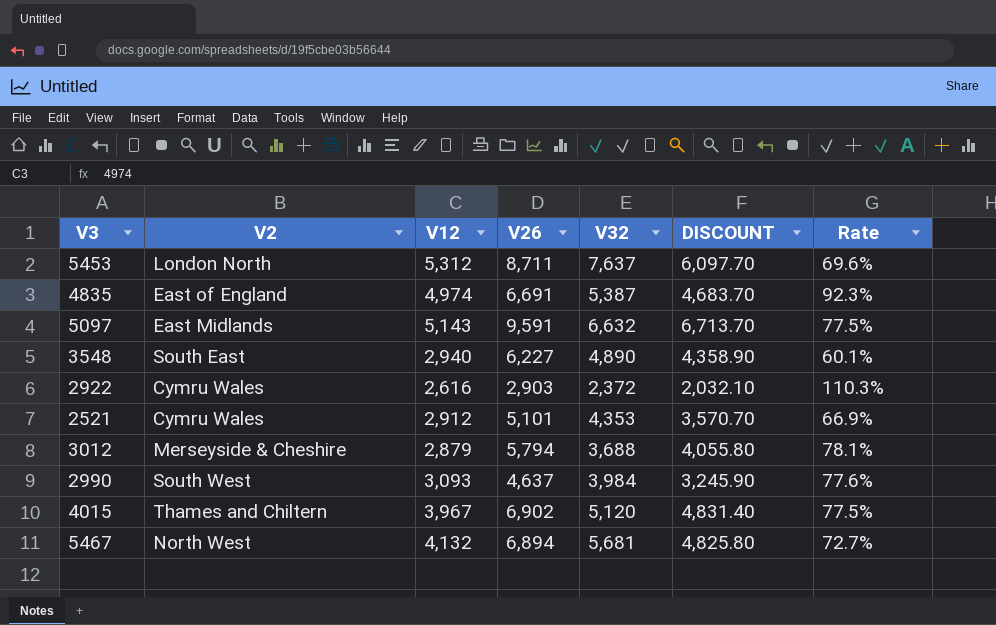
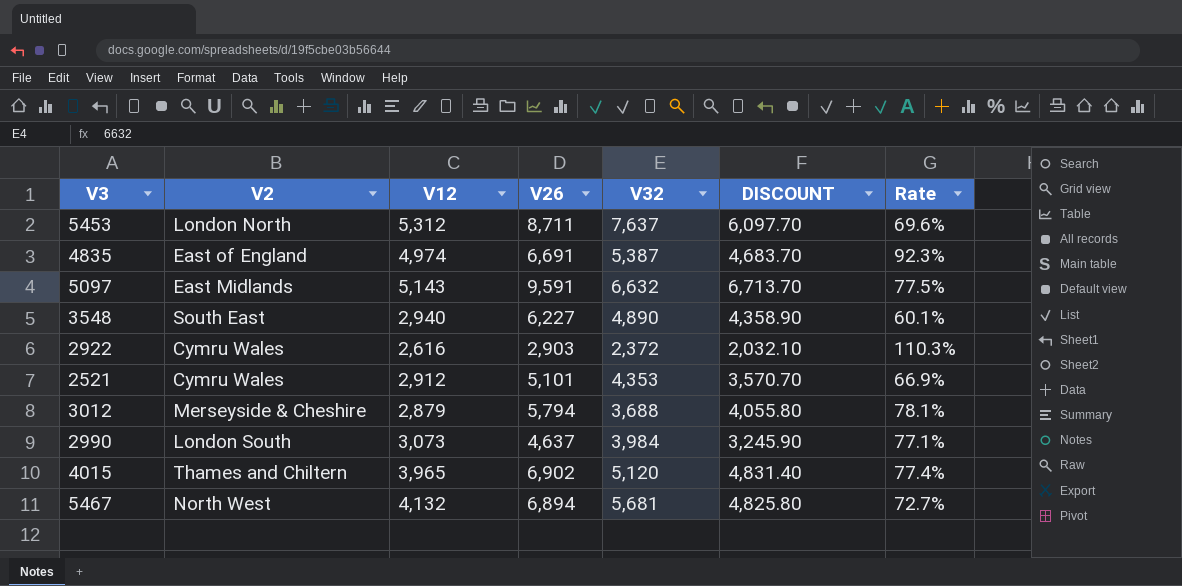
2990 | V2: South West -> London South
2990 | V12: 3,093 -> 3,073
2990 | Rate: 77.6% -> 77.1%
4015 | V12: 3,967 -> 3,965
4015 | Rate: 77.5% -> 77.4%

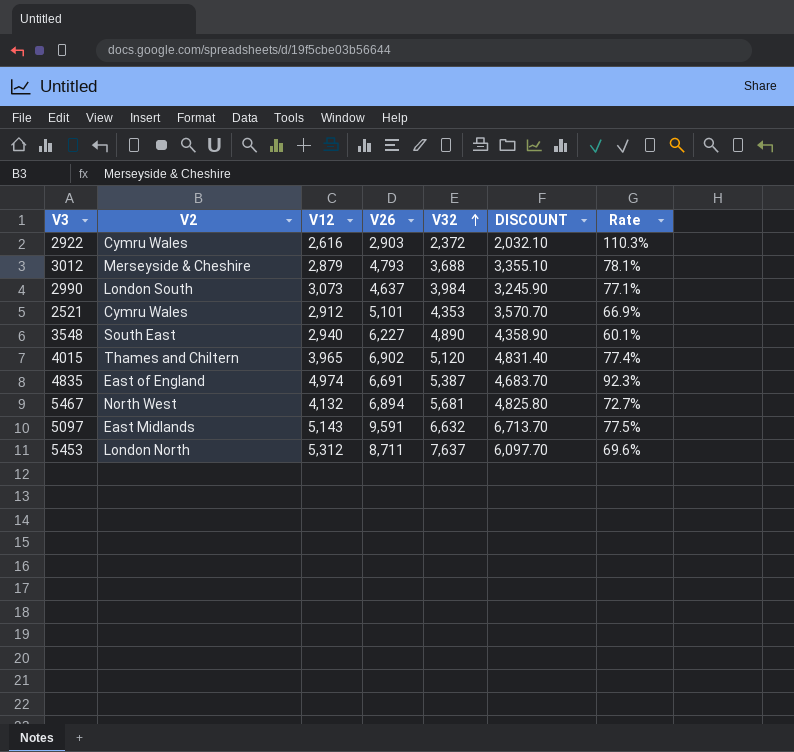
row order: none -> V32 ascending
3012 | V26: 5,794 -> 4,793
3012 | DISCOUNT: 4,055.80 -> 3,355.10

